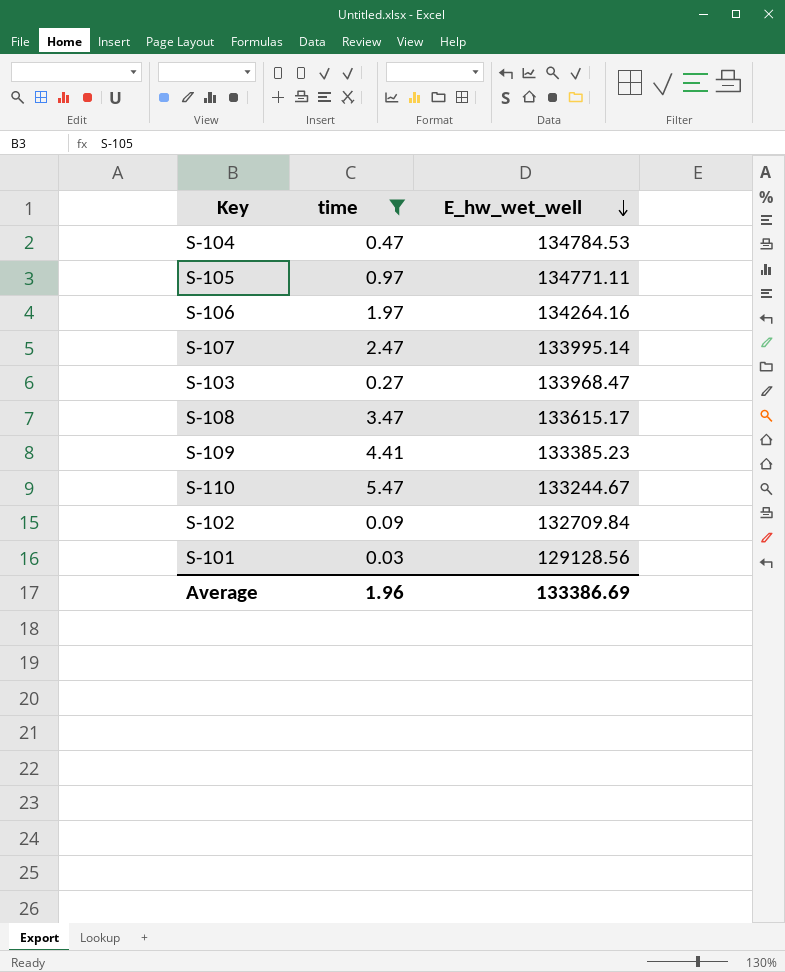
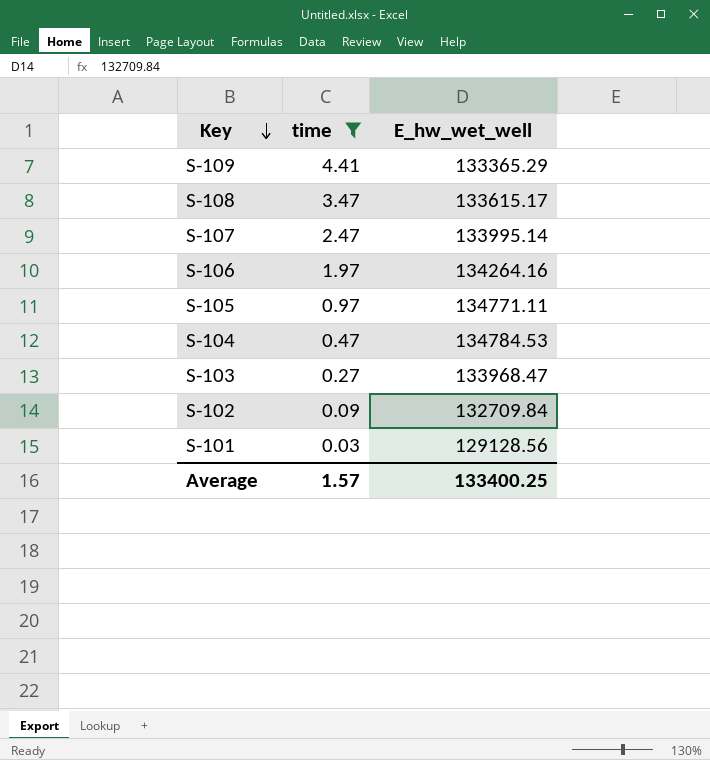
row order: E_hw_wet_well descending -> Key descending
row S-110: 5.47 | 133244.67 -> none
S-109 | E_hw_wet_well: 133385.23 -> 133365.29
Average | time: 1.96 -> 1.57
Average | E_hw_wet_well: 133386.69 -> 133400.25

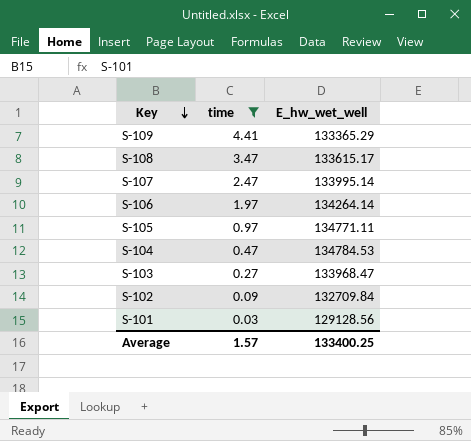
S-106 | E_hw_wet_well: 134264.16 -> 134264.14

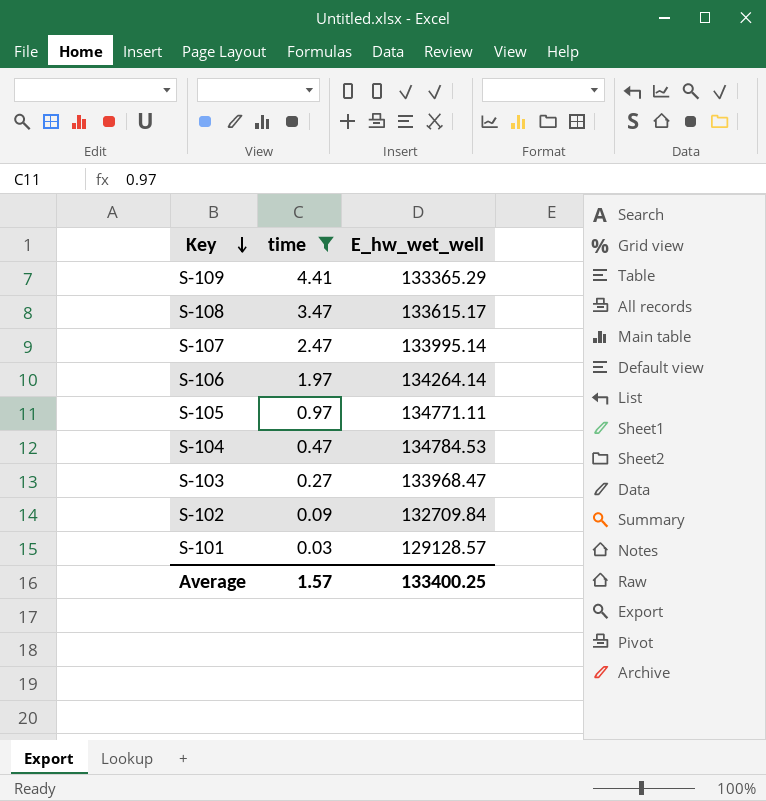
S-101 | E_hw_wet_well: 129128.56 -> 129128.57

